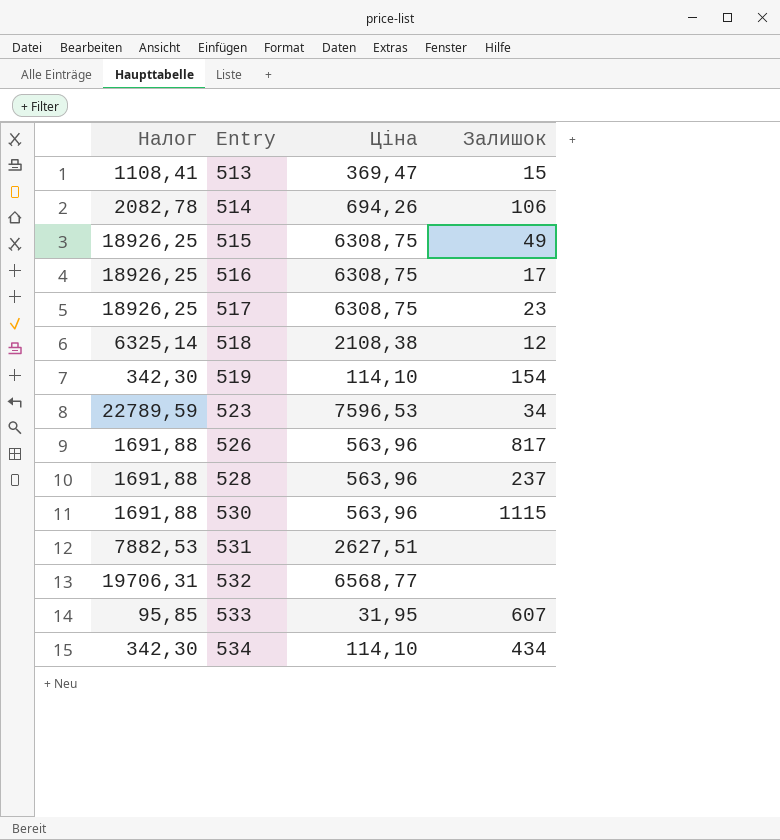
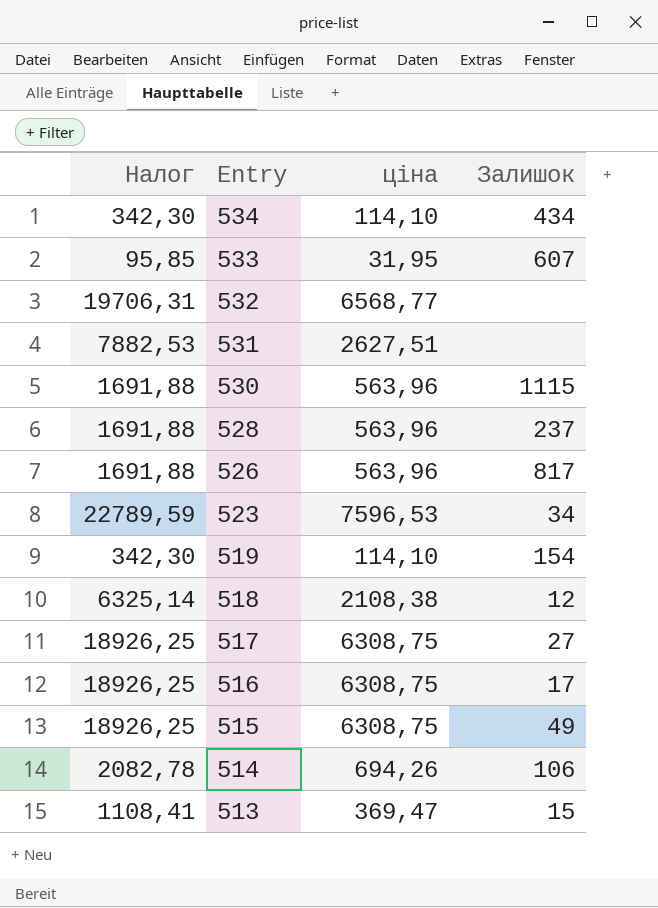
row order: Entry ascending -> Entry descending
column name: Ціна -> ціна
517 | Залишок: 23 -> 27

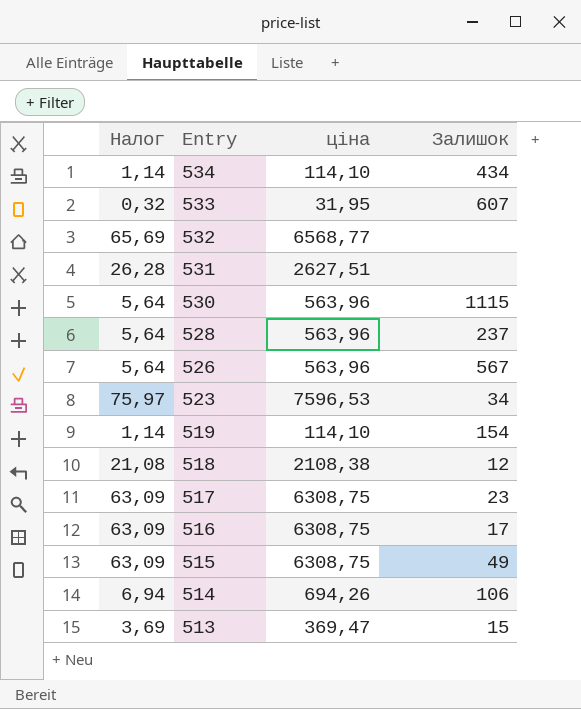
column Налог | formula: [ціна] * 3 -> [ціна] * 0,01
526 | Залишок: 817 -> 567
517 | Залишок: 27 -> 23

